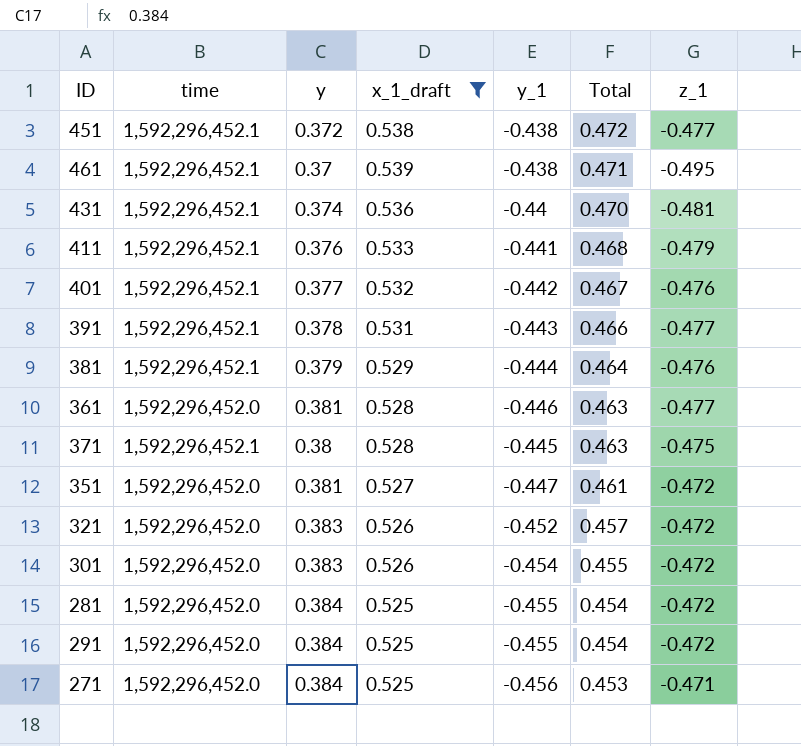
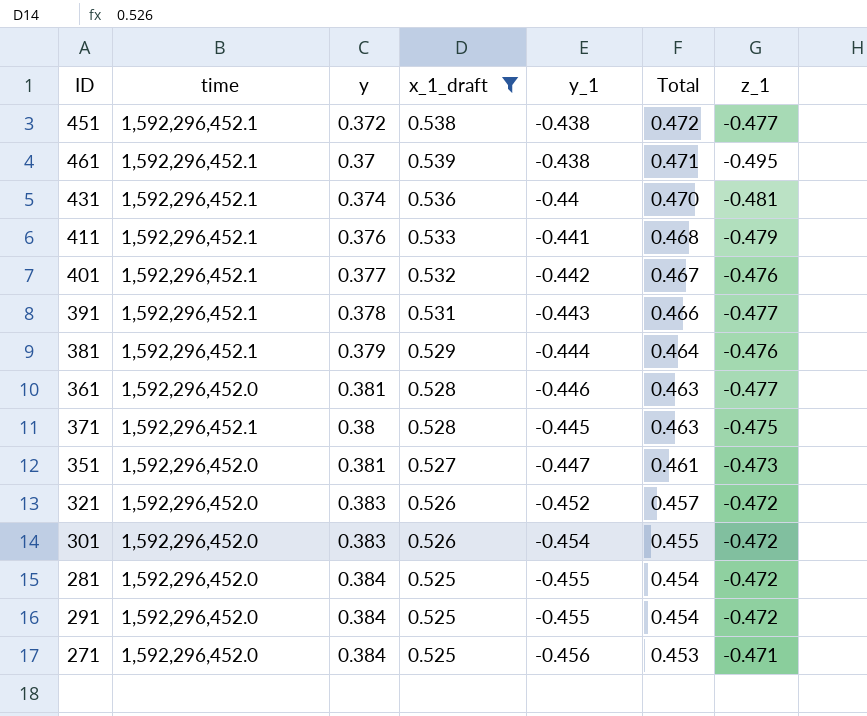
351 | z_1: -0.472 -> -0.473

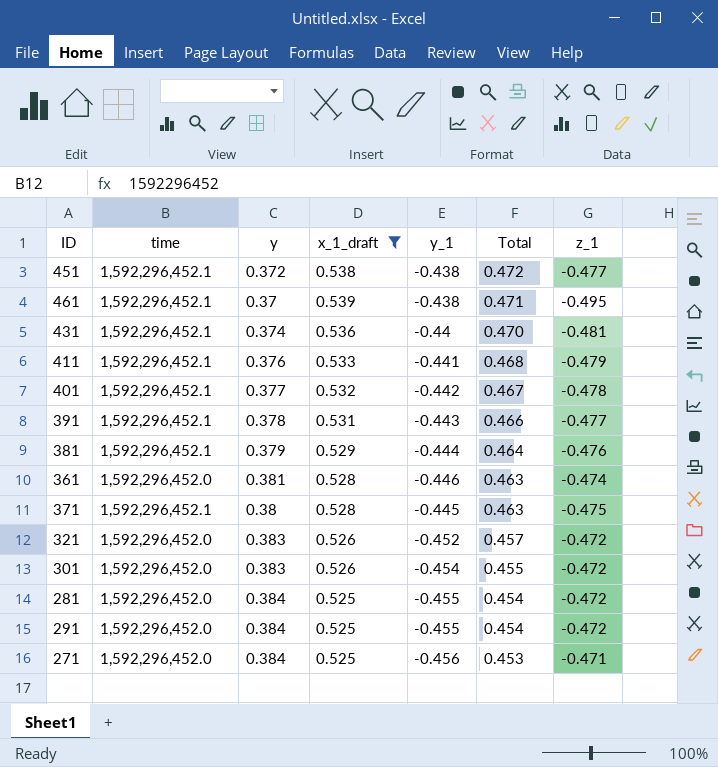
row 351: 1,592,296,452.0 | 0.381 | 0.527 | -0.447 | 0.461 | -0.473 -> none
401 | z_1: -0.476 -> -0.478
361 | z_1: -0.477 -> -0.474

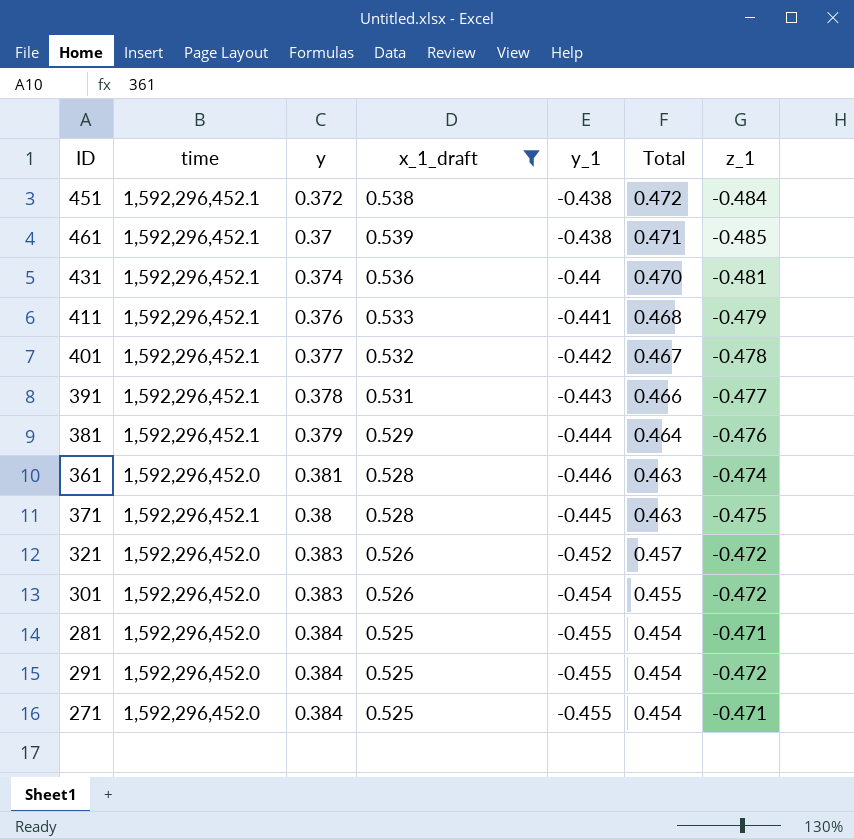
451 | z_1: -0.477 -> -0.484
461 | z_1: -0.495 -> -0.485
281 | z_1: -0.472 -> -0.471
271 | y_1: -0.456 -> -0.455
271 | Total: 0.453 -> 0.454

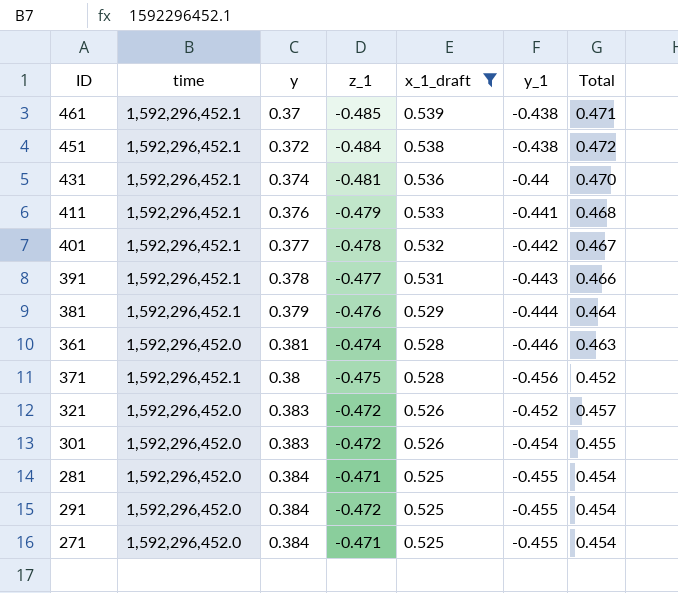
row order: Total descending -> x_1_draft descending
column z_1 | position: 7 -> 4
371 | y_1: -0.445 -> -0.456
371 | Total: 0.463 -> 0.452

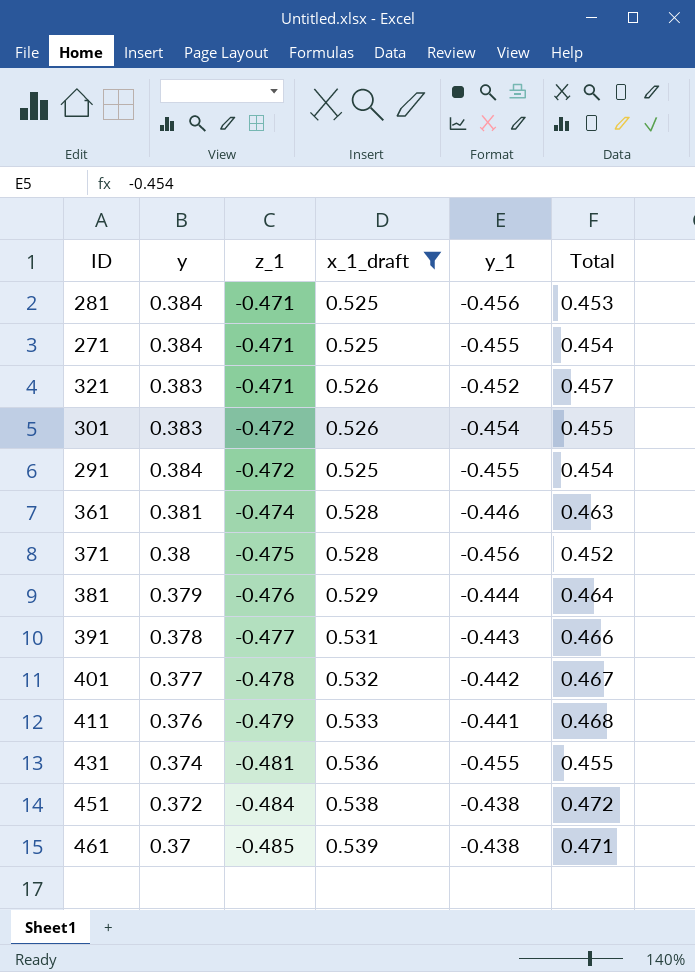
row order: x_1_draft descending -> z_1 descending
column time | position: 2 -> none
281 | y_1: -0.455 -> -0.456
281 | Total: 0.454 -> 0.453
321 | z_1: -0.472 -> -0.471
431 | y_1: -0.44 -> -0.455
431 | Total: 0.470 -> 0.455

